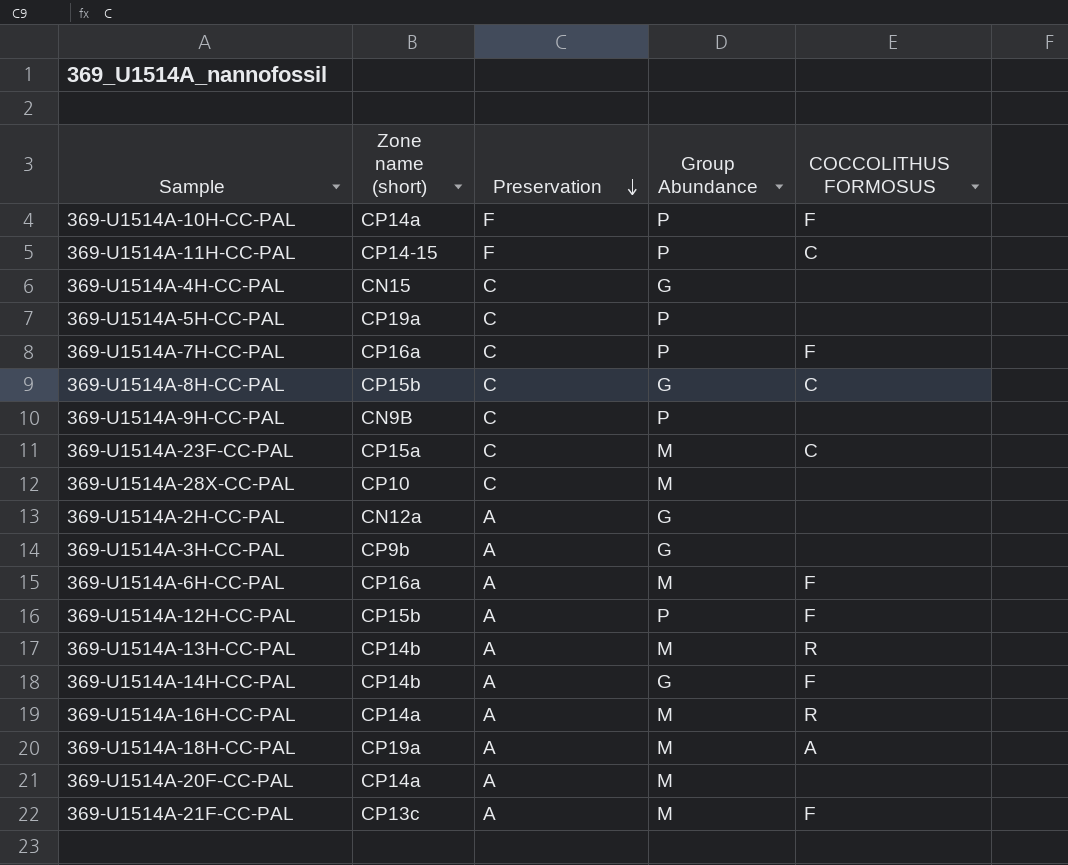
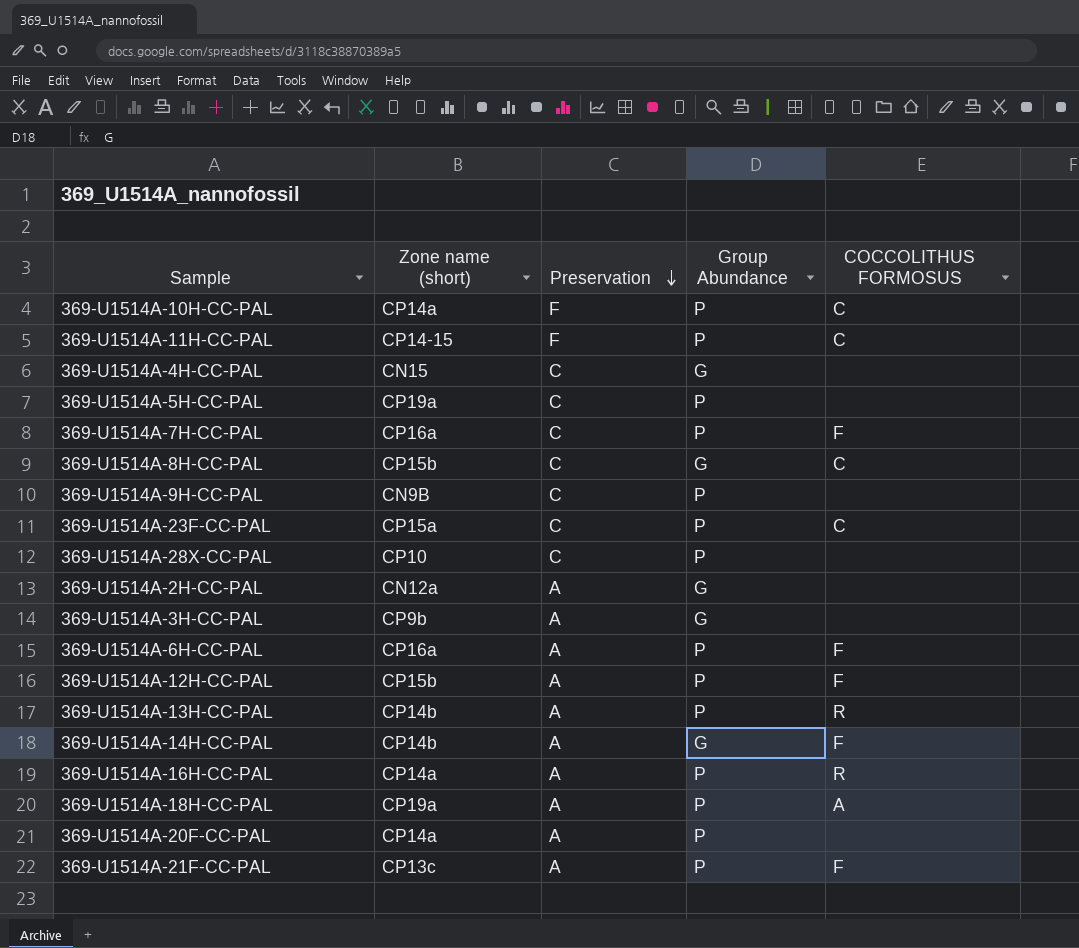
369-U1514A-10H-CC-PAL | COCCOLITHUS FORMOSUS: F -> C
369-U1514A-23F-CC-PAL | Group Abundance: M -> P
369-U1514A-28X-CC-PAL | Group Abundance: M -> P
369-U1514A-6H-CC-PAL | Group Abundance: M -> P
369-U1514A-13H-CC-PAL | Group Abundance: M -> P
369-U1514A-16H-CC-PAL | Group Abundance: M -> P
369-U1514A-18H-CC-PAL | Group Abundance: M -> P
369-U1514A-20F-CC-PAL | Group Abundance: M -> P
369-U1514A-21F-CC-PAL | Group Abundance: M -> P

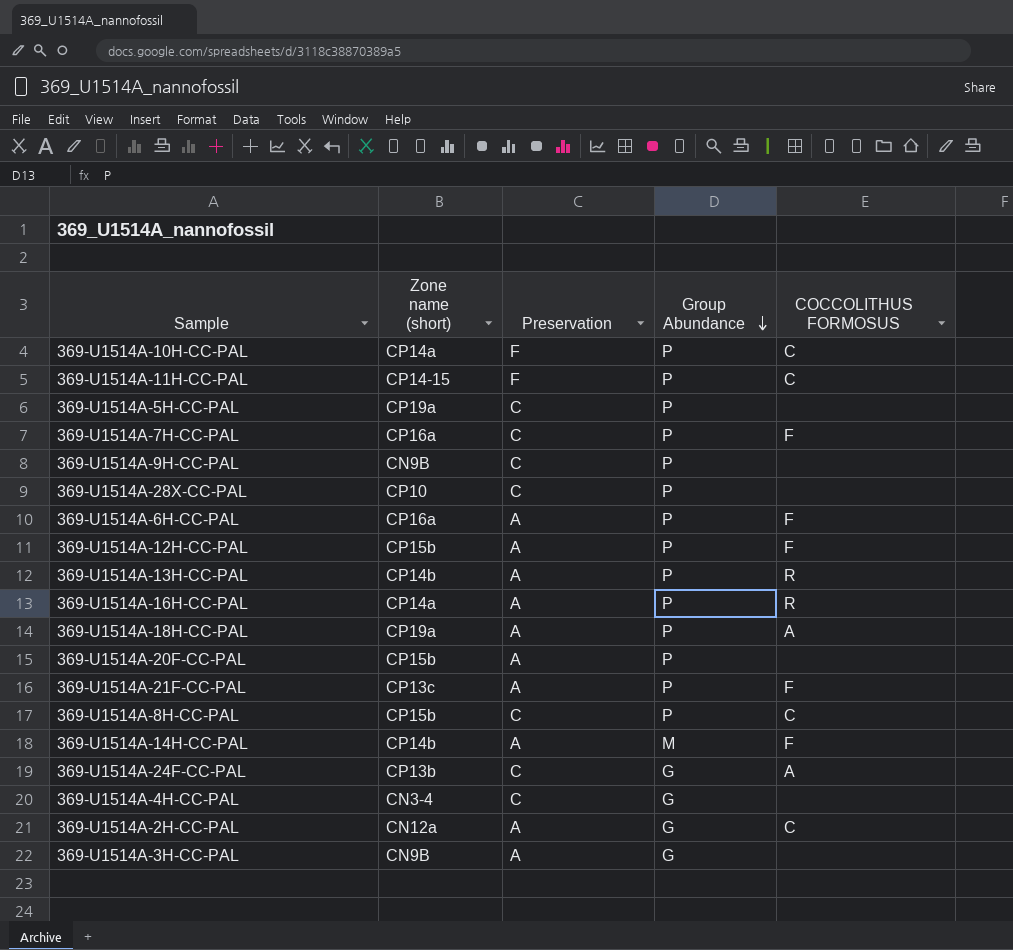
row order: Preservation descending -> Group Abundance descending
row 369-U1514A-23F-CC-PAL: CP15a | C | P | C -> none
369-U1514A-20F-CC-PAL | Zone name (short): CP14a -> CP15b
369-U1514A-8H-CC-PAL | Group Abundance: G -> P
369-U1514A-14H-CC-PAL | Group Abundance: G -> M
row 369-U1514A-24F-CC-PAL: none -> CP13b | C | G | A
369-U1514A-4H-CC-PAL | Zone name (short): CN15 -> CN3-4
369-U1514A-2H-CC-PAL | COCCOLITHUS FORMOSUS: none -> C
369-U1514A-3H-CC-PAL | Zone name (short): CP9b -> CN9B

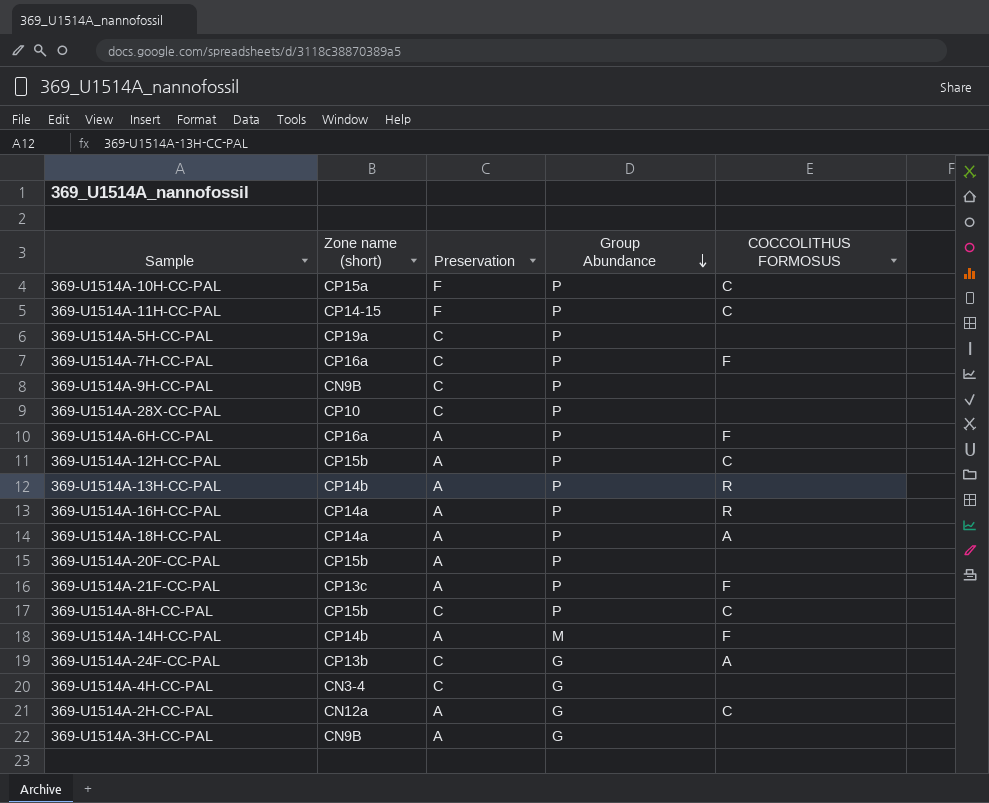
369-U1514A-10H-CC-PAL | Zone name (short): CP14a -> CP15a
369-U1514A-12H-CC-PAL | COCCOLITHUS FORMOSUS: F -> C
369-U1514A-18H-CC-PAL | Zone name (short): CP19a -> CP14a

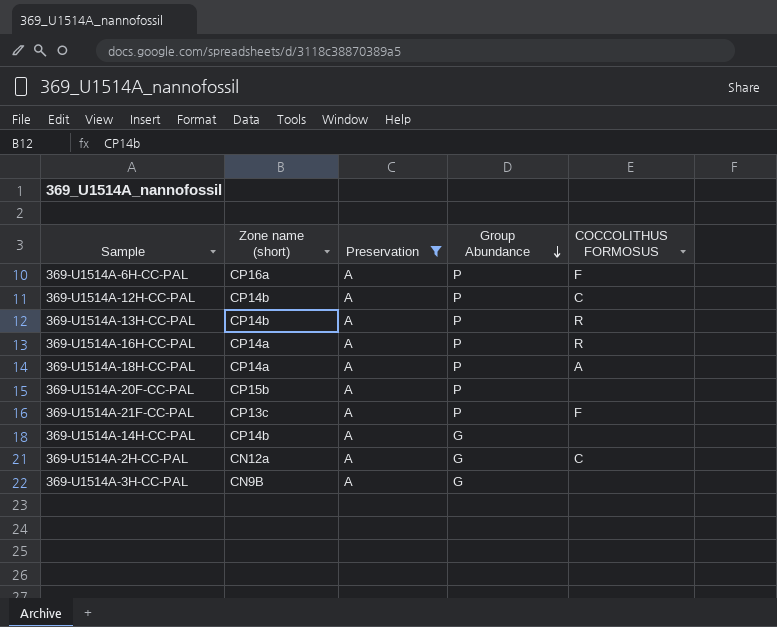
filter: none -> Preservation = A
369-U1514A-12H-CC-PAL | Zone name (short): CP15b -> CP14b
369-U1514A-14H-CC-PAL | Group Abundance: M -> G
369-U1514A-14H-CC-PAL | COCCOLITHUS FORMOSUS: F -> none

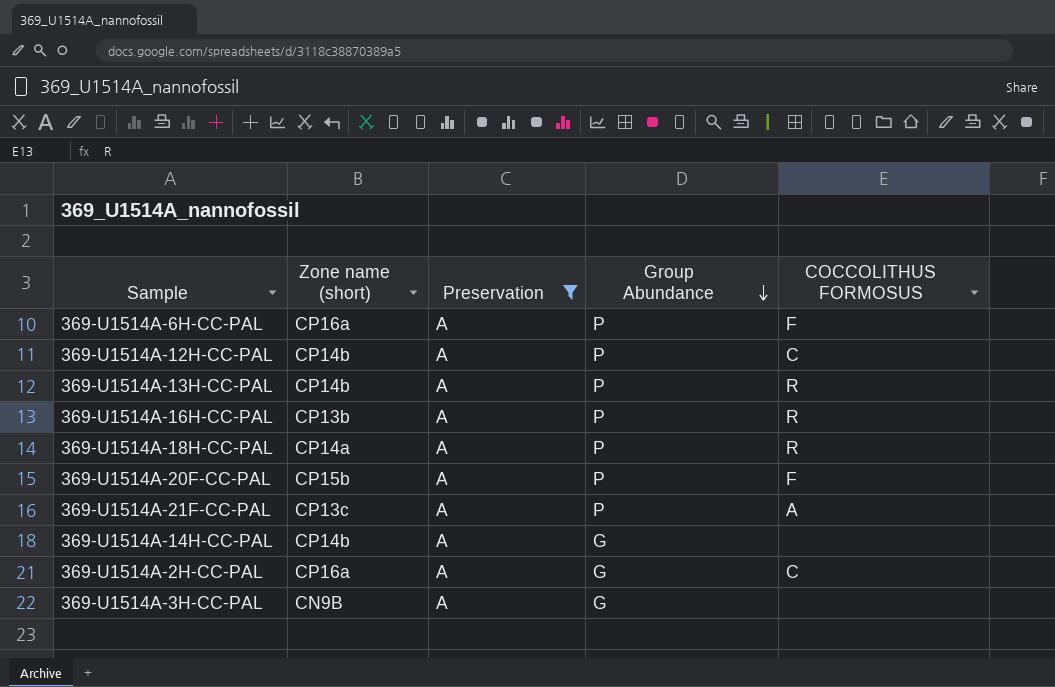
369-U1514A-16H-CC-PAL | Zone name (short): CP14a -> CP13b
369-U1514A-18H-CC-PAL | COCCOLITHUS FORMOSUS: A -> R
369-U1514A-20F-CC-PAL | COCCOLITHUS FORMOSUS: none -> F
369-U1514A-21F-CC-PAL | COCCOLITHUS FORMOSUS: F -> A
369-U1514A-2H-CC-PAL | Zone name (short): CN12a -> CP16a

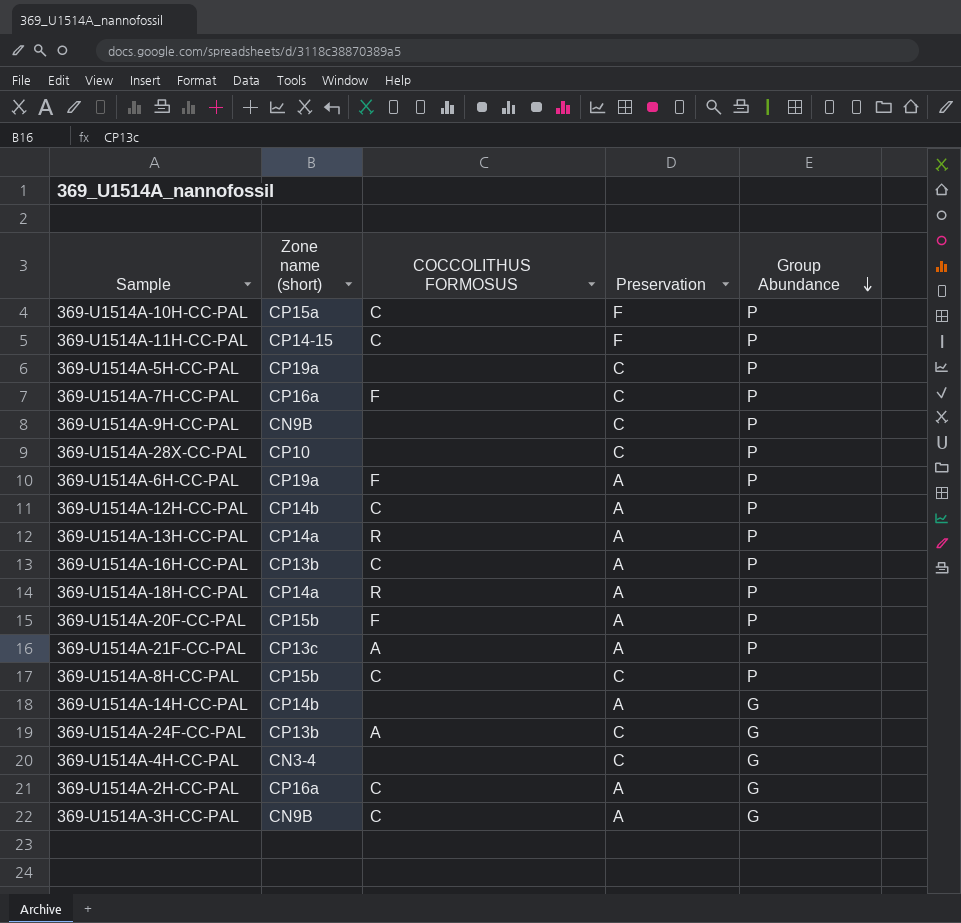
filter: Preservation = A -> none
column COCCOLITHUS FORMOSUS | position: 5 -> 3
369-U1514A-6H-CC-PAL | Zone name (short): CP16a -> CP19a
369-U1514A-13H-CC-PAL | Zone name (short): CP14b -> CP14a
369-U1514A-16H-CC-PAL | COCCOLITHUS FORMOSUS: R -> C
369-U1514A-3H-CC-PAL | COCCOLITHUS FORMOSUS: none -> C

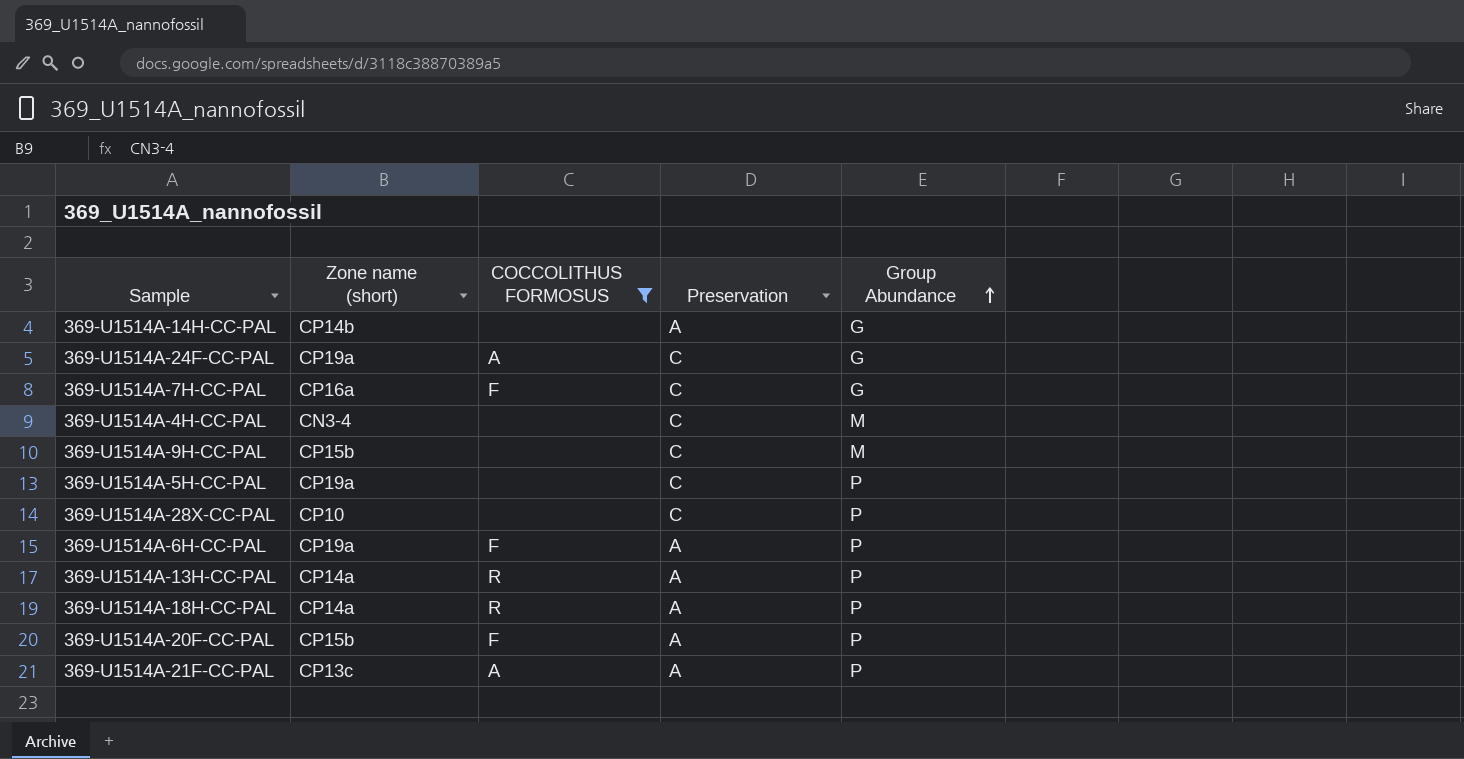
filter: none -> COCCOLITHUS FORMOSUS != C
row order: Group Abundance descending -> Group Abundance ascending
369-U1514A-24F-CC-PAL | Zone name (short): CP13b -> CP19a
369-U1514A-7H-CC-PAL | Group Abundance: P -> G
369-U1514A-4H-CC-PAL | Group Abundance: G -> M
369-U1514A-9H-CC-PAL | Zone name (short): CN9B -> CP15b
369-U1514A-9H-CC-PAL | Group Abundance: P -> M

